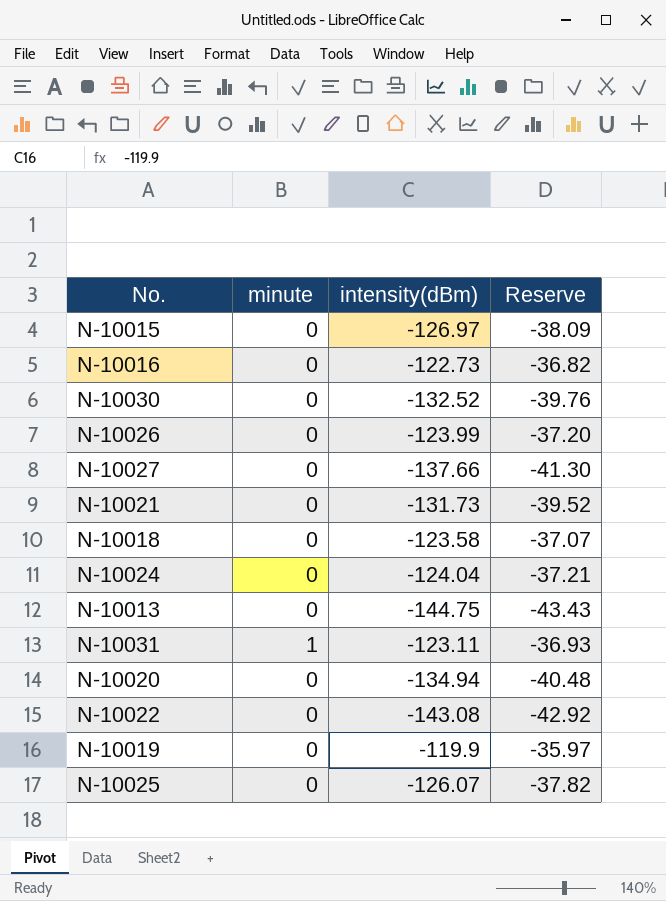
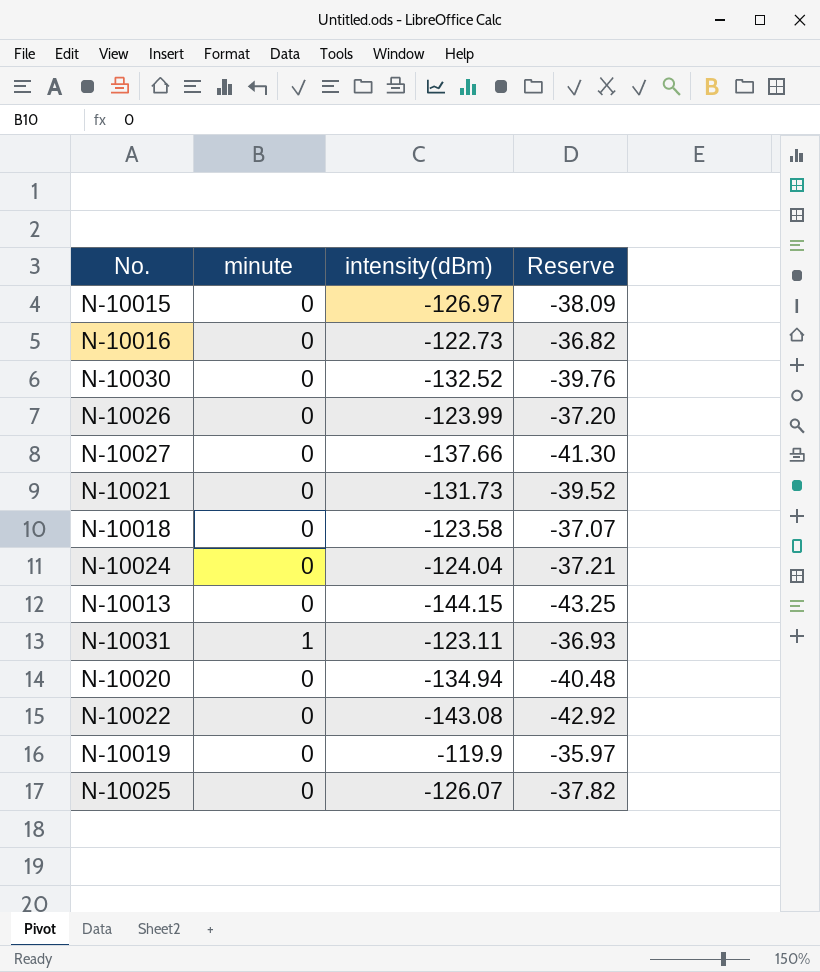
N-10013 | intensity(dBm): -144.75 -> -144.15
N-10013 | Reserve: -43.43 -> -43.25

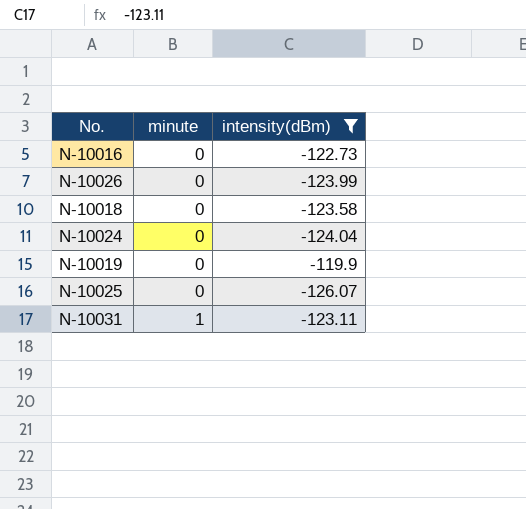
filter: none -> intensity(dBm) >= -126.07
row order: none -> minute ascending
column Reserve | formula: [intensity(dBm)] * 0.3 -> none

